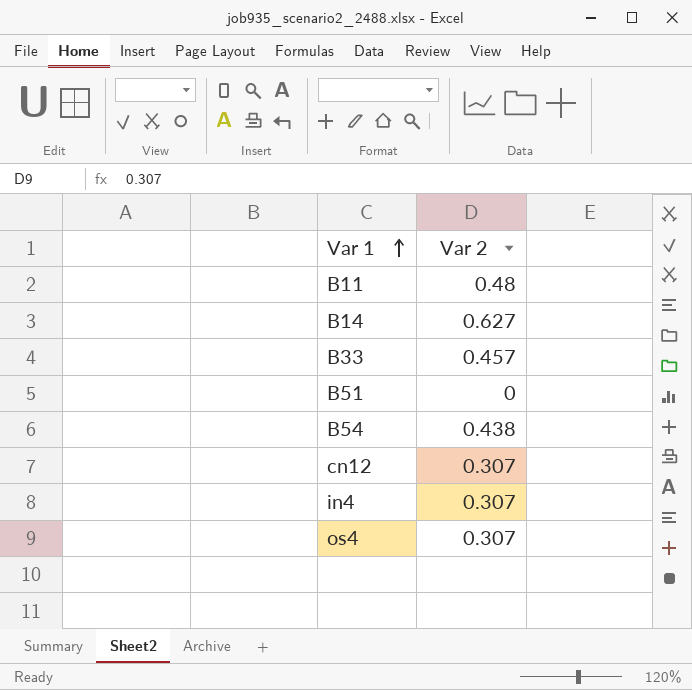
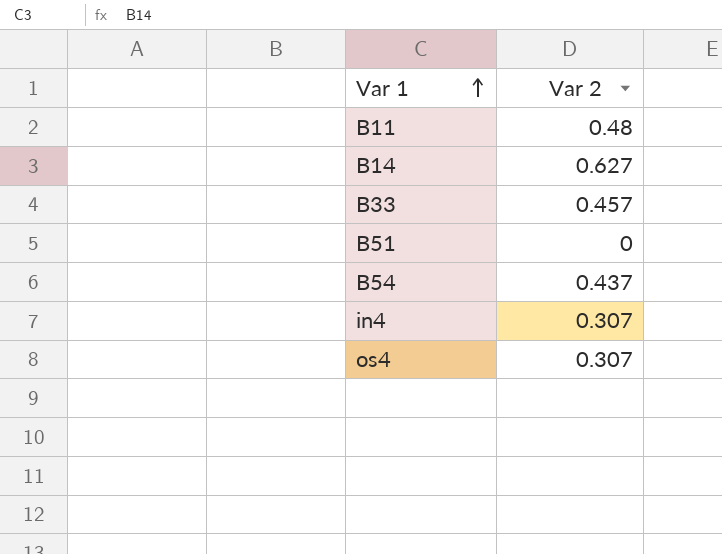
row cn12: 0.307 -> none
B54 | Var 2: 0.438 -> 0.437

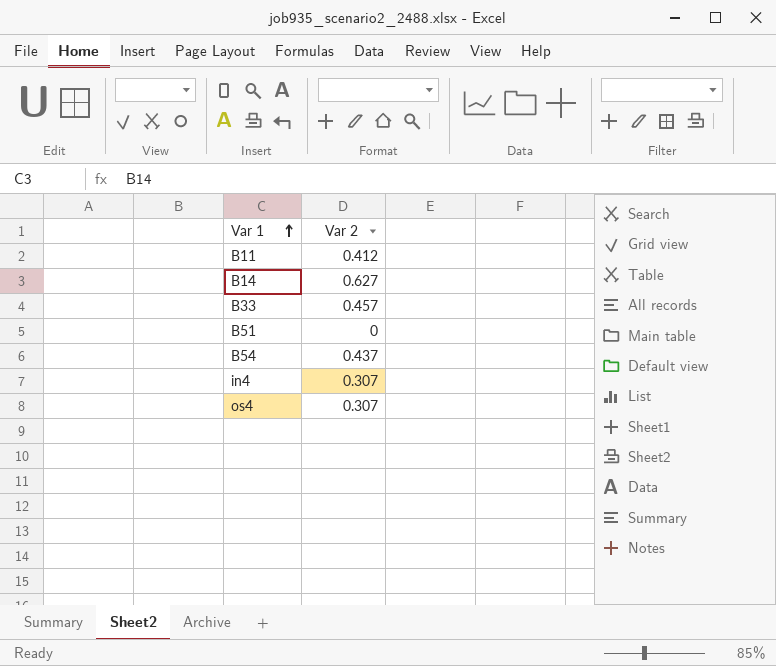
B11 | Var 2: 0.48 -> 0.412

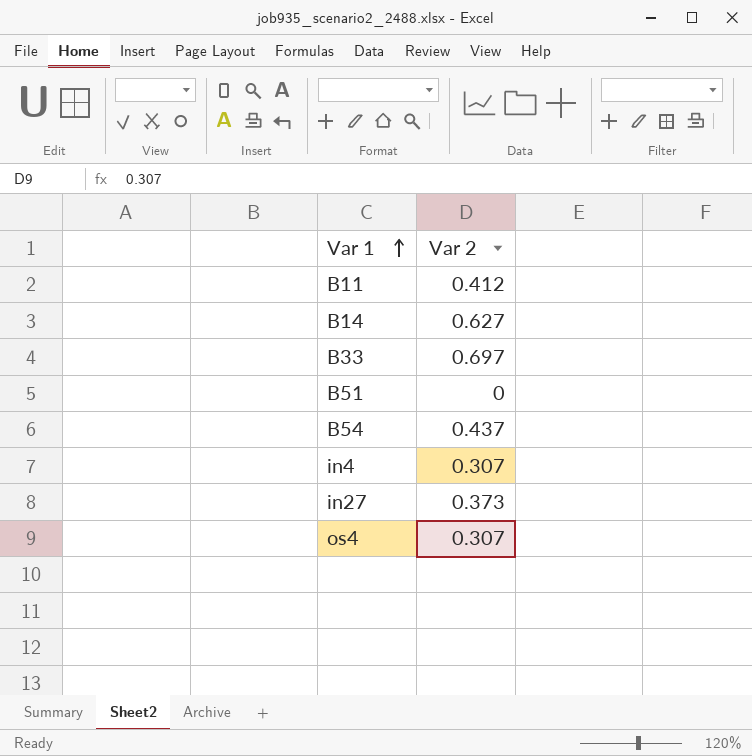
B33 | Var 2: 0.457 -> 0.697
row in27: none -> 0.373

